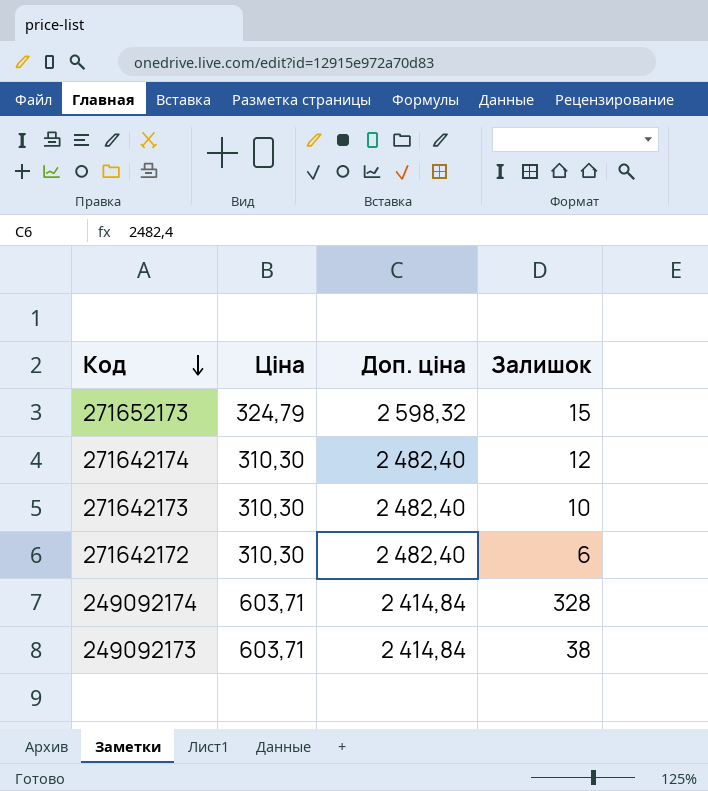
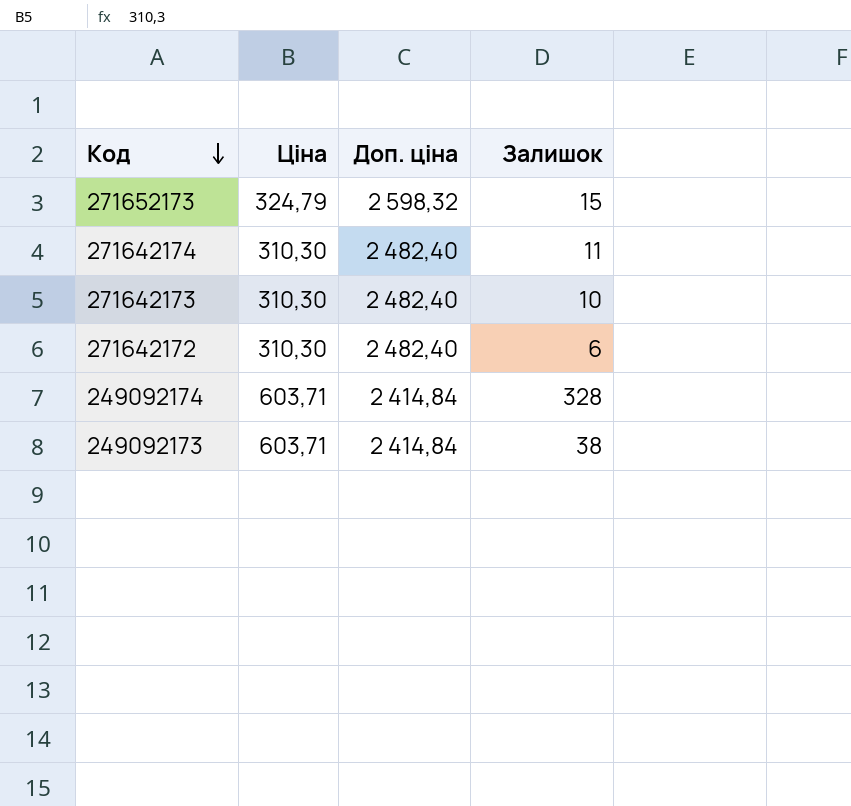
271642174 | Залишок: 12 -> 11

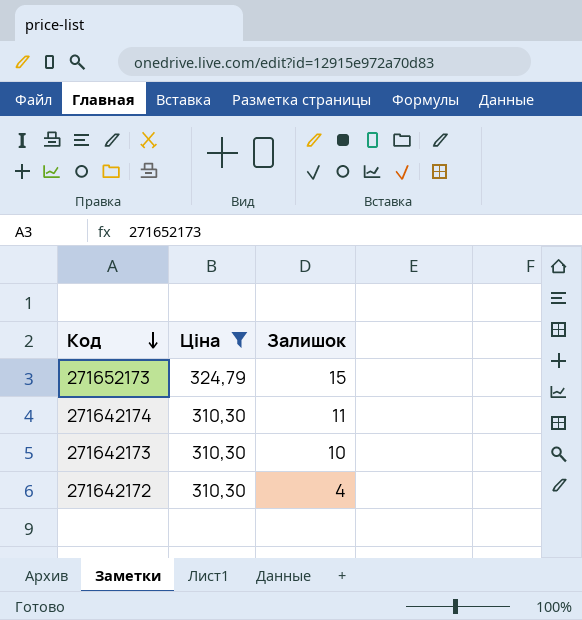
filter: none -> Ціна != 603,71
column Доп. ціна | position: 3 -> none
271642172 | Залишок: 6 -> 4

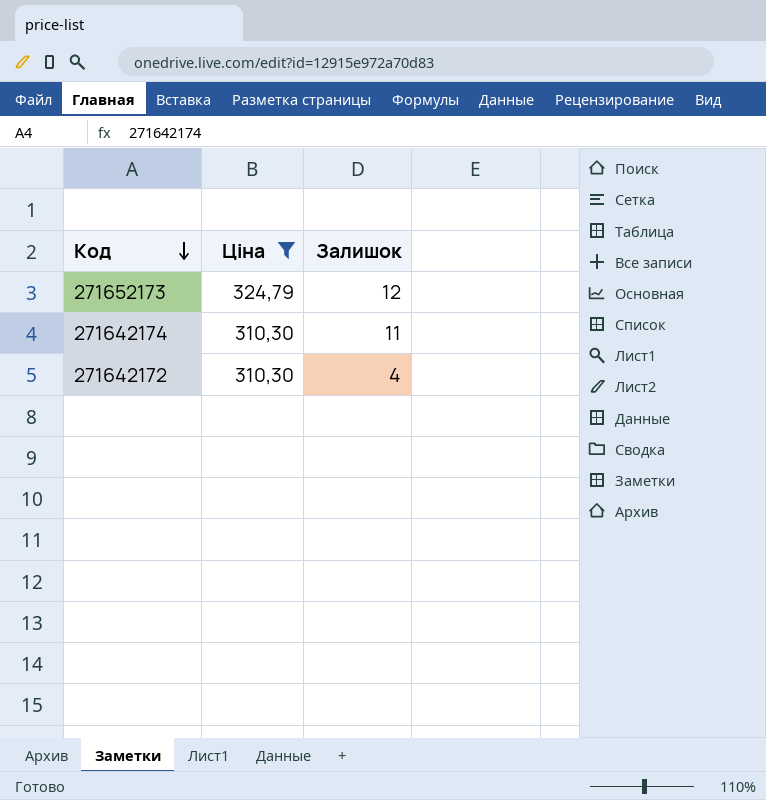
row 271642173: 310,30 | 10 -> none
271652173 | Залишок: 15 -> 12

